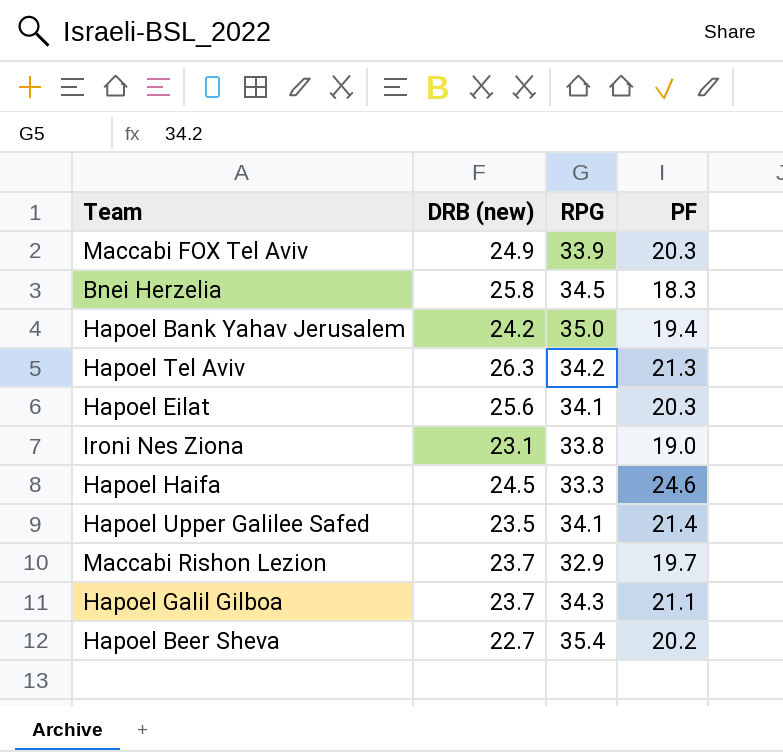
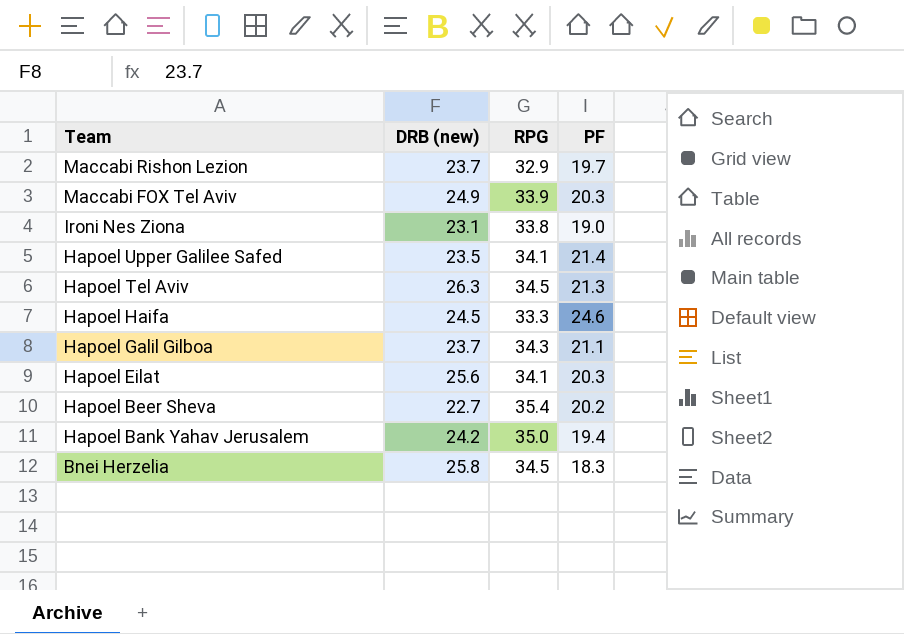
row order: none -> Team descending
Hapoel Tel Aviv | RPG: 34.2 -> 34.5

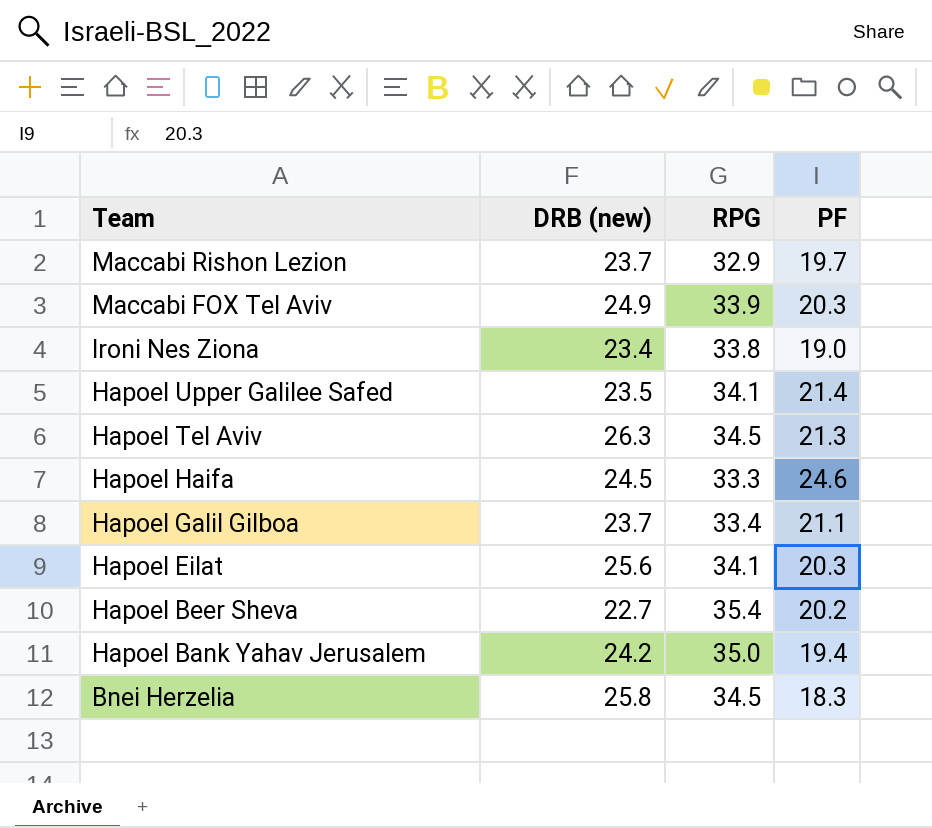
Ironi Nes Ziona | DRB (new): 23.1 -> 23.4
Hapoel Galil Gilboa | RPG: 34.3 -> 33.4

